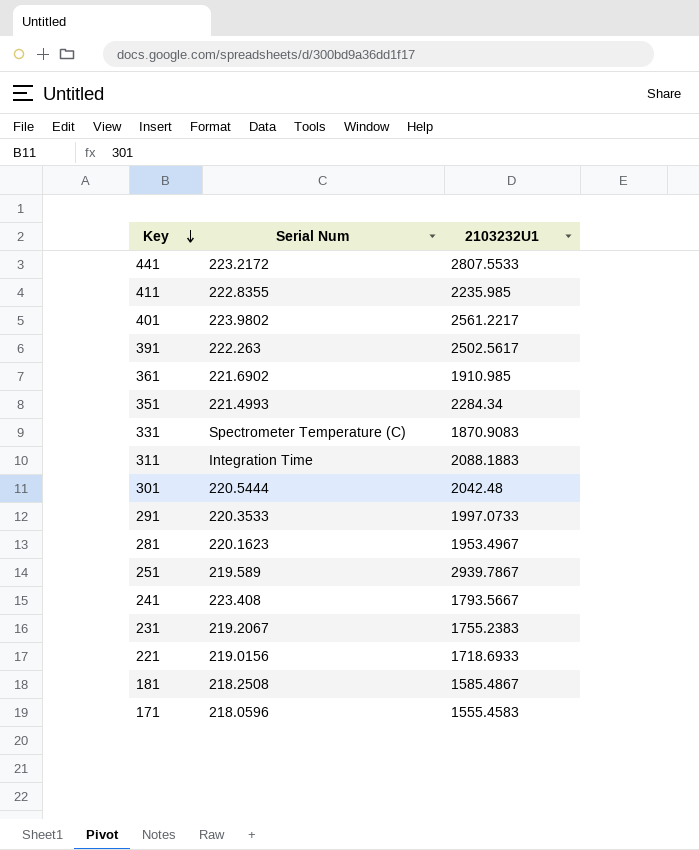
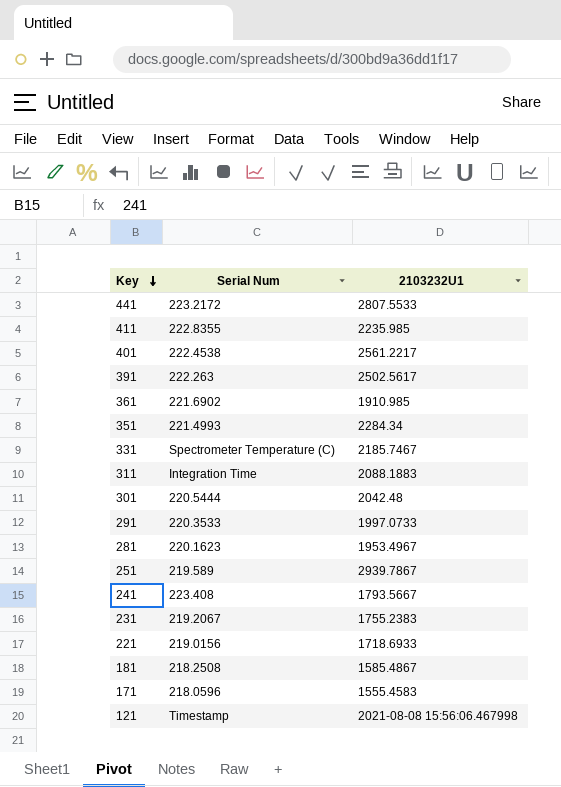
401 | Serial Num: 223.9802 -> 222.4538
331 | 2103232U1: 1870.9083 -> 2185.7467
row 121: none -> Timestamp | 2021-08-08 15:56:06.467998

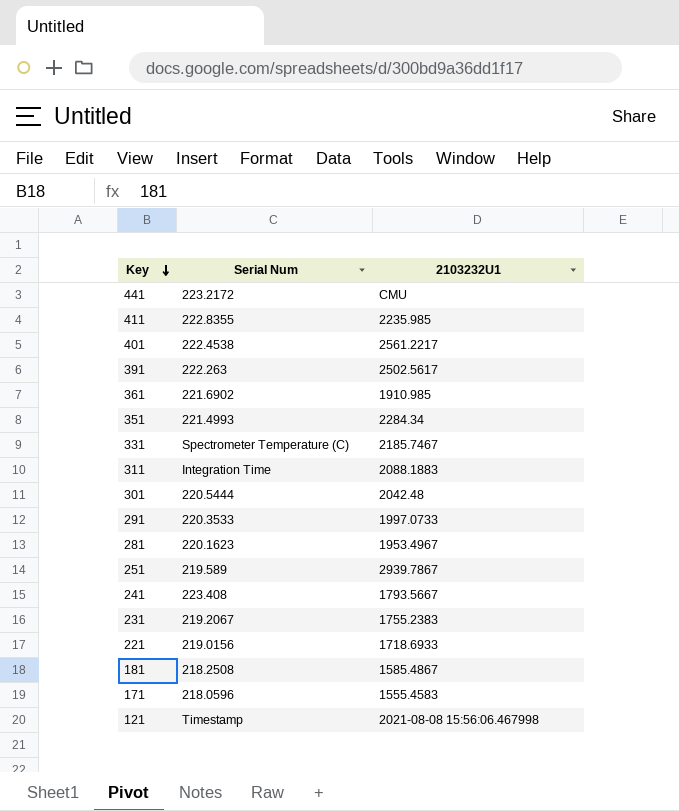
441 | 2103232U1: 2807.5533 -> CMU

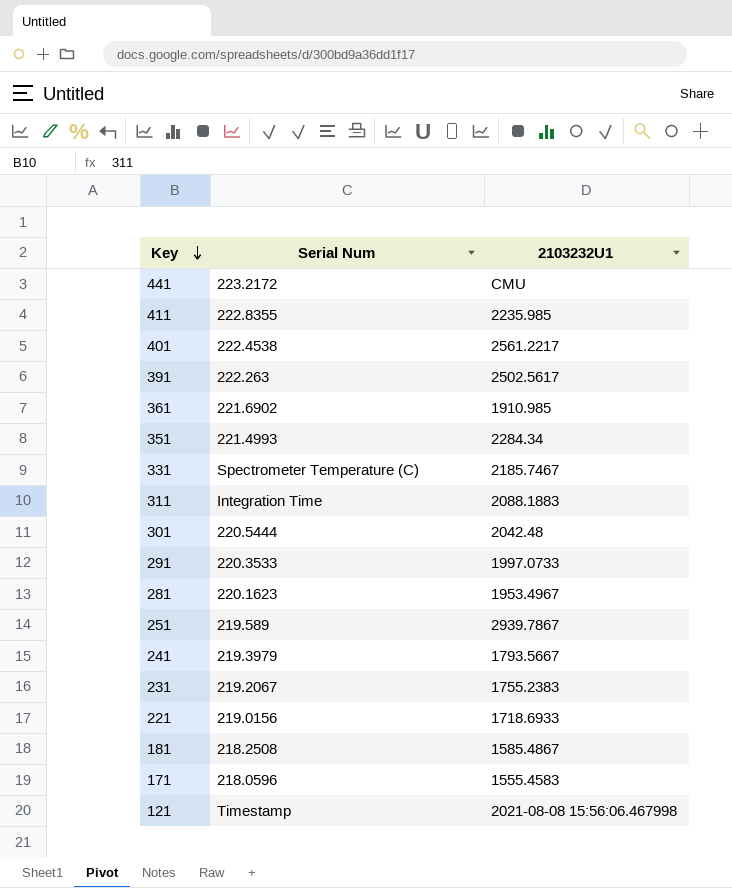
241 | Serial Num: 223.408 -> 219.3979

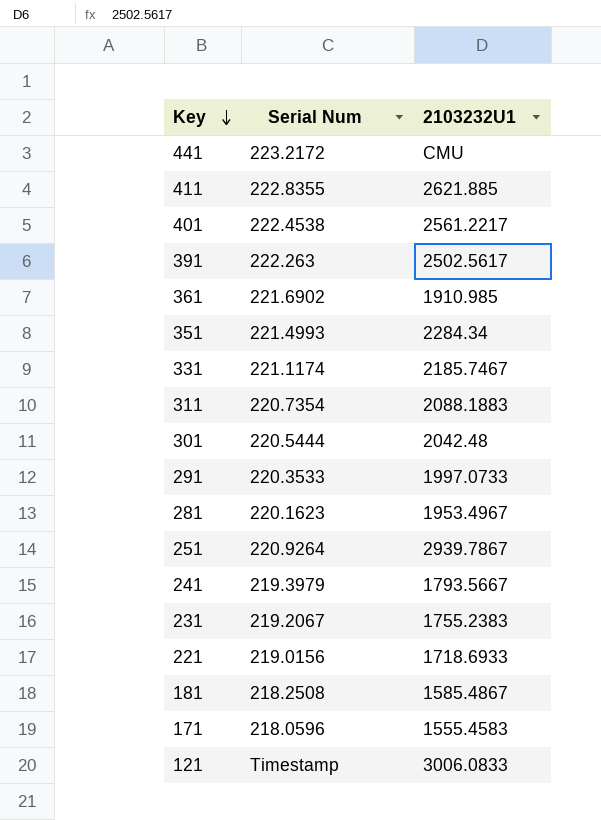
411 | 2103232U1: 2235.985 -> 2621.885
331 | Serial Num: Spectrometer Temperature (C) -> 221.1174
311 | Serial Num: Integration Time -> 220.7354
251 | Serial Num: 219.589 -> 220.9264
121 | 2103232U1: 2021-08-08 15:56:06.467998 -> 3006.0833

